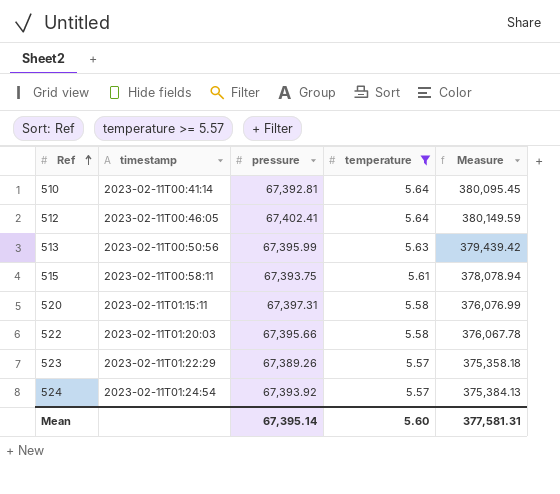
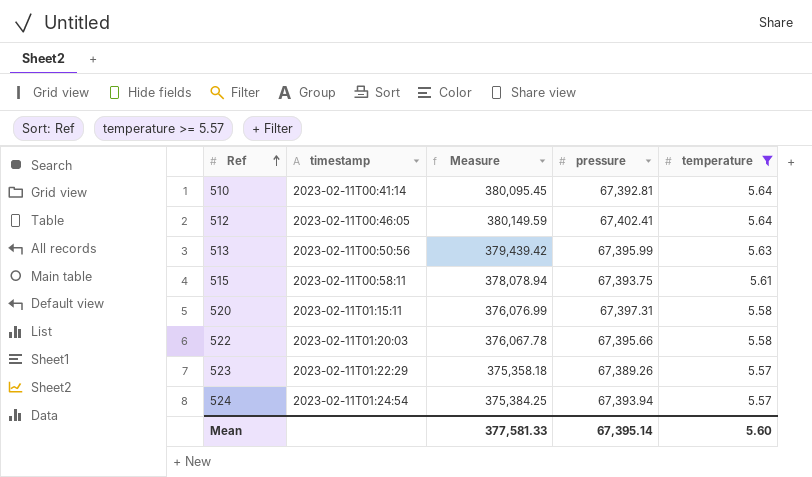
column Measure | position: 5 -> 3
524 | Measure: 375,384.13 -> 375,384.25
524 | pressure: 67,393.92 -> 67,393.94
Mean | Measure: 377,581.31 -> 377,581.33

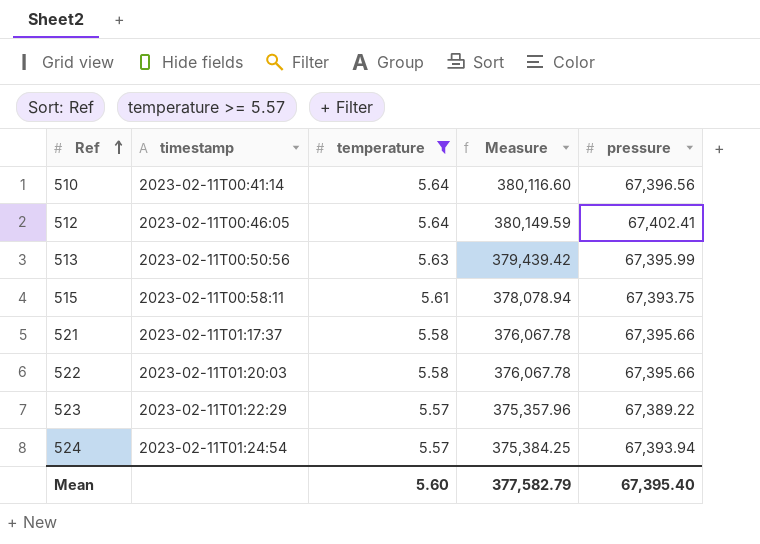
column temperature | position: 5 -> 3
row 520: 2023-02-11T01:15:11 | 376,076.99 | 67,397.31 | 5.58 -> none
510 | Measure: 380,095.45 -> 380,116.60
510 | pressure: 67,392.81 -> 67,396.56
row 521: none -> 2023-02-11T01:17:37 | 5.58 | 376,067.78 | 67,395.66
523 | Measure: 375,358.18 -> 375,357.96
523 | pressure: 67,389.26 -> 67,389.22
Mean | Measure: 377,581.33 -> 377,582.79
Mean | pressure: 67,395.14 -> 67,395.40

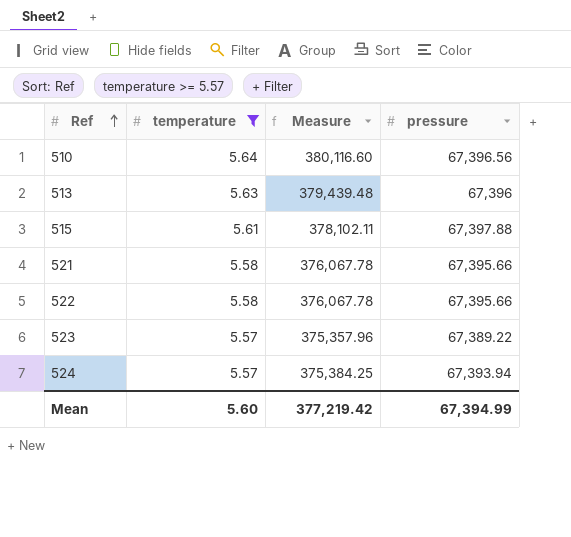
column timestamp | position: 2 -> none
row 512: 2023-02-11T00:46:05 | 5.64 | 380,149.59 | 67,402.41 -> none
513 | Measure: 379,439.42 -> 379,439.48
513 | pressure: 67,395.99 -> 67,396
515 | Measure: 378,078.94 -> 378,102.11
515 | pressure: 67,393.75 -> 67,397.88
Mean | Measure: 377,582.79 -> 377,219.42
Mean | pressure: 67,395.40 -> 67,394.99

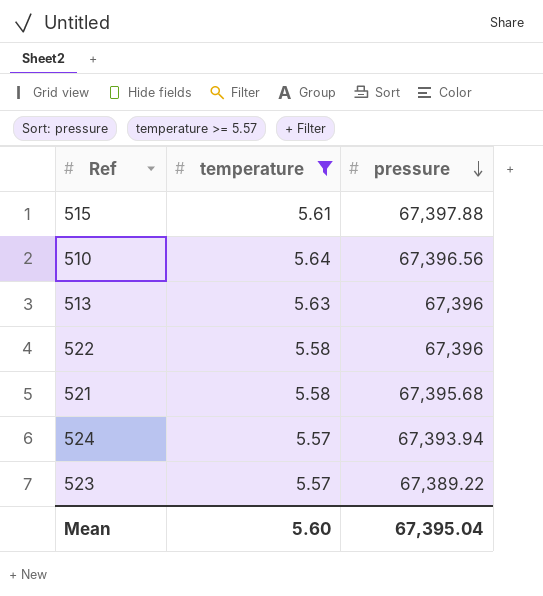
row order: Ref ascending -> pressure descending
column Measure | formula: [temperature] * [pressure] -> none
522 | pressure: 67,395.66 -> 67,396
521 | pressure: 67,395.66 -> 67,395.68
Mean | pressure: 67,394.99 -> 67,395.04

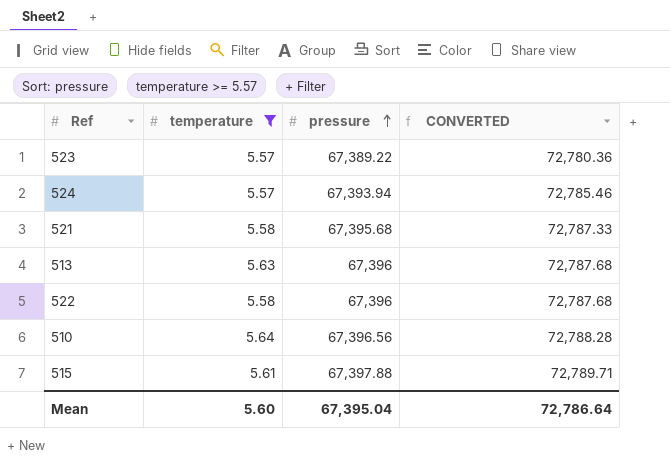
row order: pressure descending -> pressure ascending
column CONVERTED | formula: none -> [pressure] * 1.08

